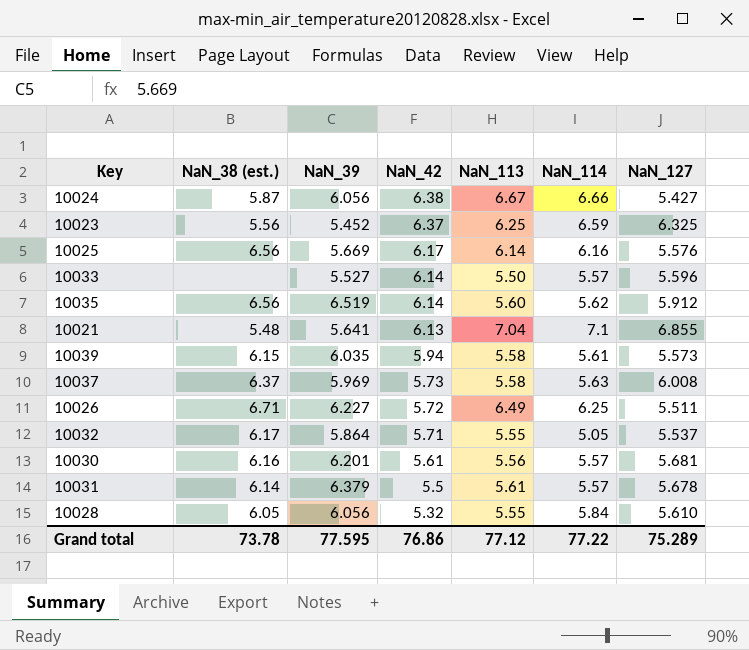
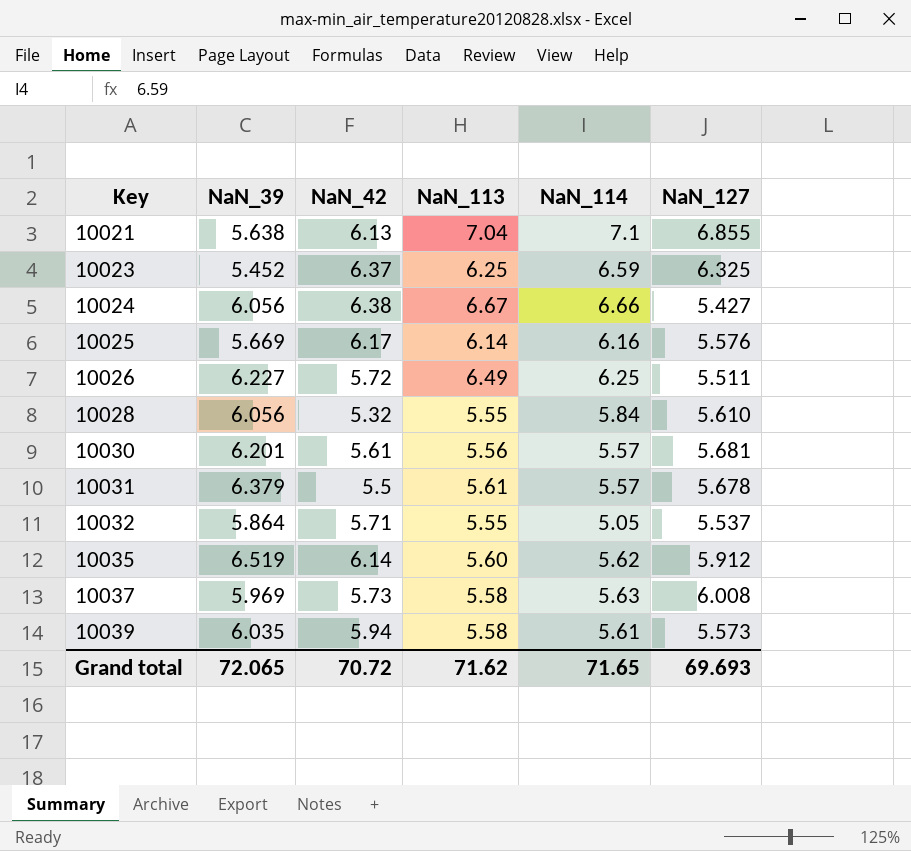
row order: NaN_42 descending -> Key ascending
column NaN_38 (est.) | position: 2 -> none
row 10033: none | 5.527 | 6.14 | 5.50 | 5.57 | 5.596 -> none
10021 | NaN_39: 5.641 -> 5.638
Grand total | NaN_39: 77.595 -> 72.065
Grand total | NaN_42: 76.86 -> 70.72
Grand total | NaN_113: 77.12 -> 71.62
Grand total | NaN_114: 77.22 -> 71.65
Grand total | NaN_127: 75.289 -> 69.693

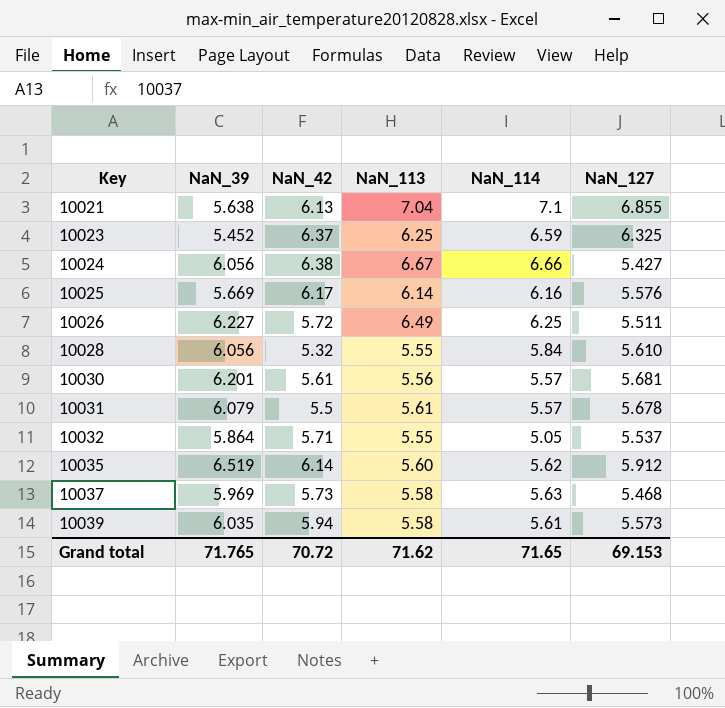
10031 | NaN_39: 6.379 -> 6.079
10037 | NaN_127: 6.008 -> 5.468
Grand total | NaN_39: 72.065 -> 71.765
Grand total | NaN_127: 69.693 -> 69.153

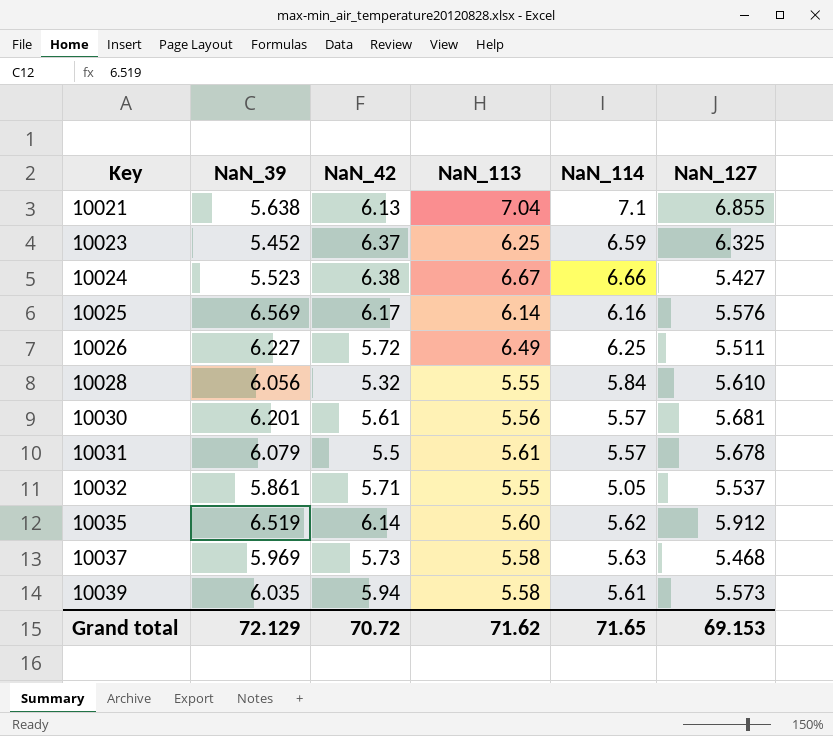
10024 | NaN_39: 6.056 -> 5.523
10025 | NaN_39: 5.669 -> 6.569
10032 | NaN_39: 5.864 -> 5.861
Grand total | NaN_39: 71.765 -> 72.129

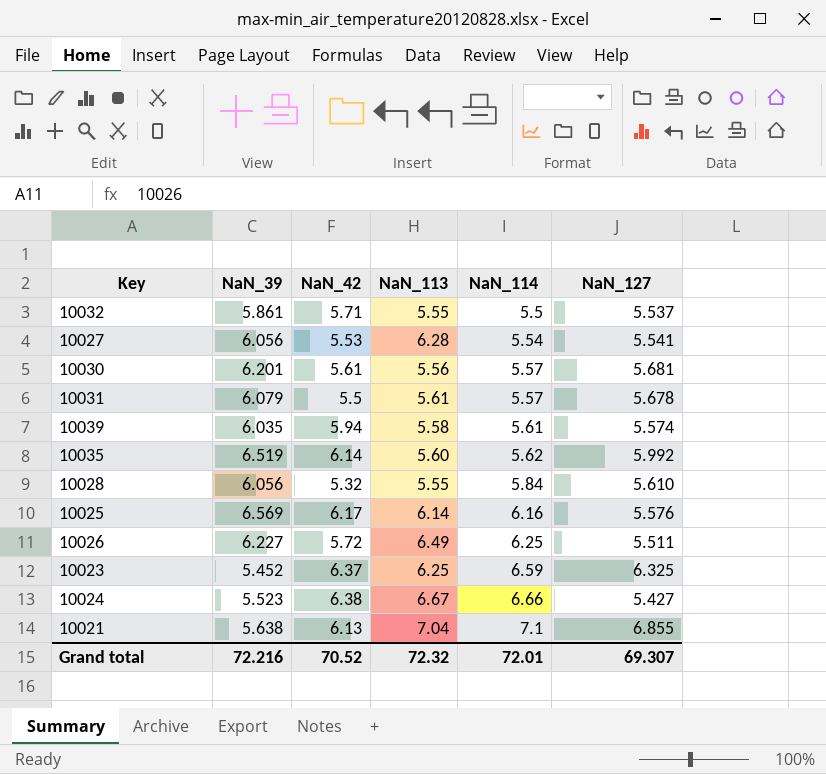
row order: Key ascending -> NaN_114 ascending
row 10037: 5.969 | 5.73 | 5.58 | 5.63 | 5.468 -> none
10032 | NaN_114: 5.05 -> 5.5
row 10027: none -> 6.056 | 5.53 | 6.28 | 5.54 | 5.541
10039 | NaN_127: 5.573 -> 5.574
10035 | NaN_127: 5.912 -> 5.992
Grand total | NaN_39: 72.129 -> 72.216
Grand total | NaN_42: 70.72 -> 70.52
Grand total | NaN_113: 71.62 -> 72.32
Grand total | NaN_114: 71.65 -> 72.01
Grand total | NaN_127: 69.153 -> 69.307

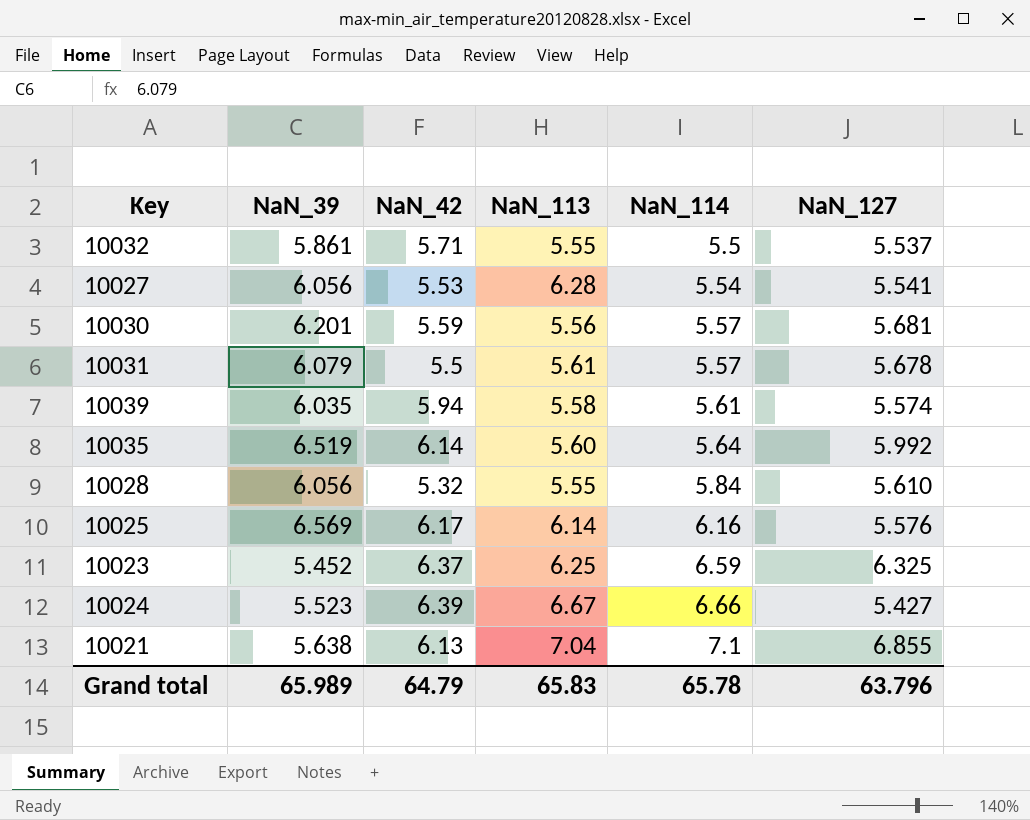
row 10026: 6.227 | 5.72 | 6.49 | 6.25 | 5.511 -> none
10030 | NaN_42: 5.61 -> 5.59
10035 | NaN_114: 5.62 -> 5.64
10024 | NaN_42: 6.38 -> 6.39
Grand total | NaN_39: 72.216 -> 65.989
Grand total | NaN_42: 70.52 -> 64.79
Grand total | NaN_113: 72.32 -> 65.83
Grand total | NaN_114: 72.01 -> 65.78
Grand total | NaN_127: 69.307 -> 63.796

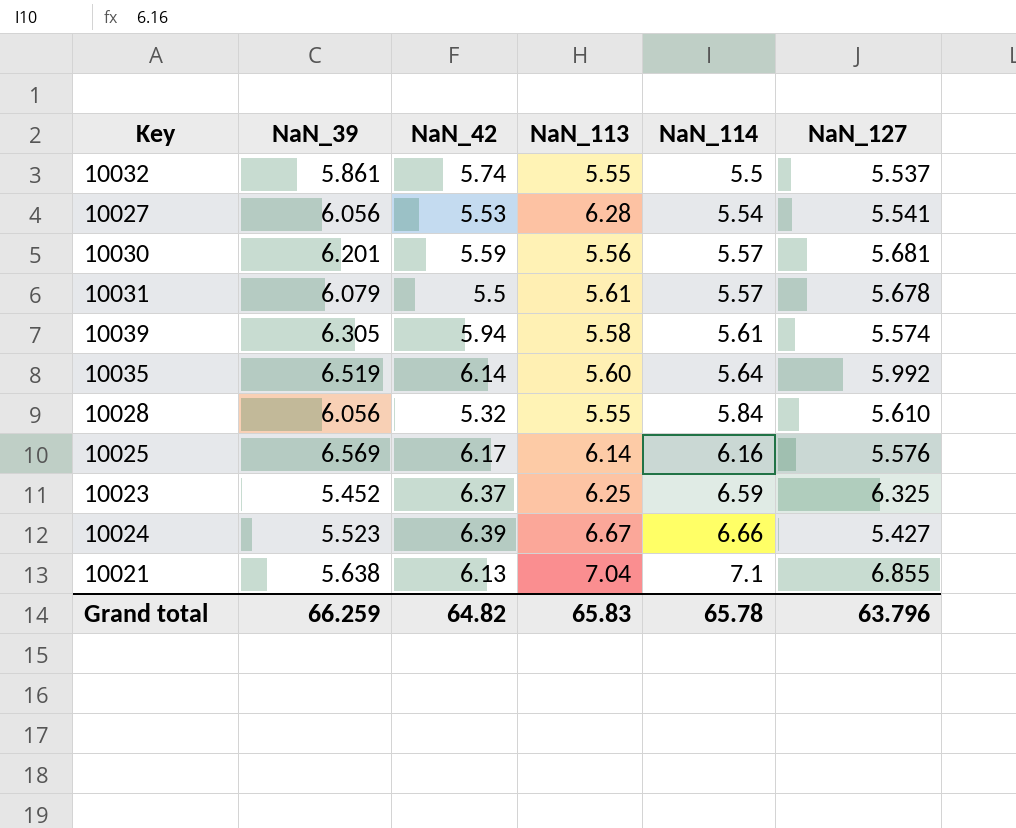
10032 | NaN_42: 5.71 -> 5.74
10039 | NaN_39: 6.035 -> 6.305
Grand total | NaN_39: 65.989 -> 66.259
Grand total | NaN_42: 64.79 -> 64.82

